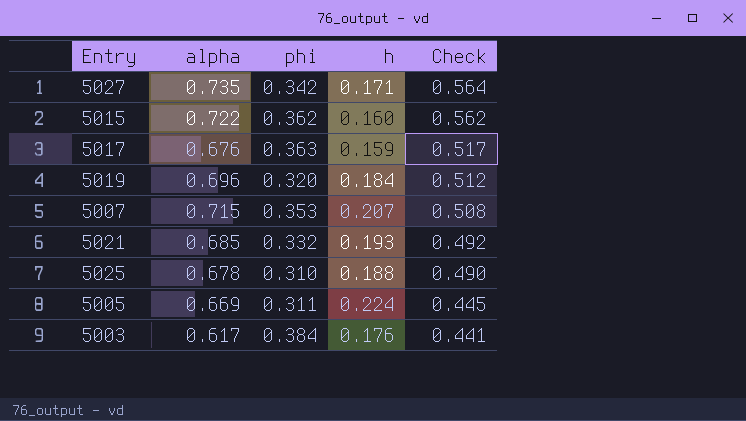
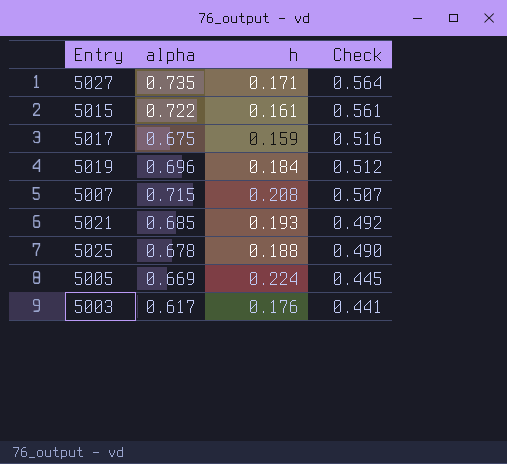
column phi | position: 3 -> none
5015 | h: 0.160 -> 0.161
5015 | Check: 0.562 -> 0.561
5017 | alpha: 0.676 -> 0.675
5017 | Check: 0.517 -> 0.516
5007 | h: 0.207 -> 0.208
5007 | Check: 0.508 -> 0.507

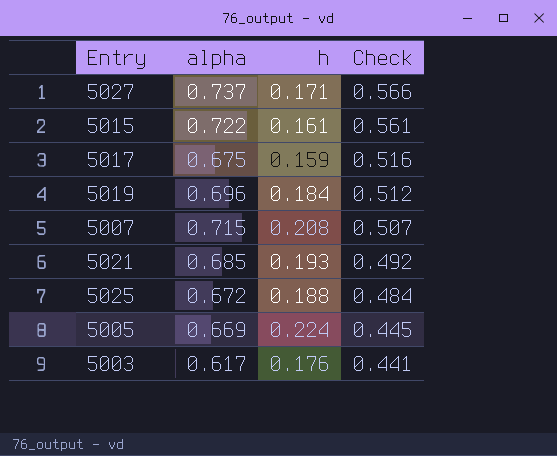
5027 | alpha: 0.735 -> 0.737
5027 | Check: 0.564 -> 0.566
5025 | alpha: 0.678 -> 0.672
5025 | Check: 0.490 -> 0.484

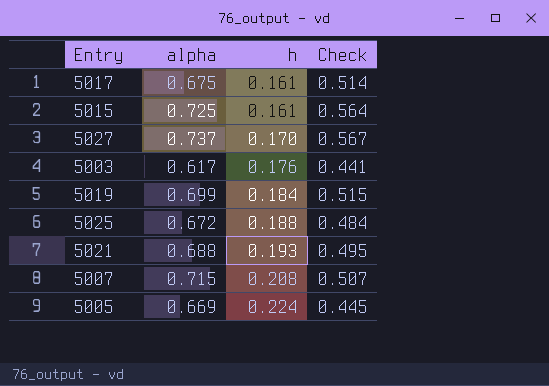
row order: Check descending -> h ascending
5017 | h: 0.159 -> 0.161
5017 | Check: 0.516 -> 0.514
5015 | alpha: 0.722 -> 0.725
5015 | Check: 0.561 -> 0.564
5027 | h: 0.171 -> 0.170
5027 | Check: 0.566 -> 0.567
5019 | alpha: 0.696 -> 0.699
5019 | Check: 0.512 -> 0.515
5021 | alpha: 0.685 -> 0.688
5021 | Check: 0.492 -> 0.495

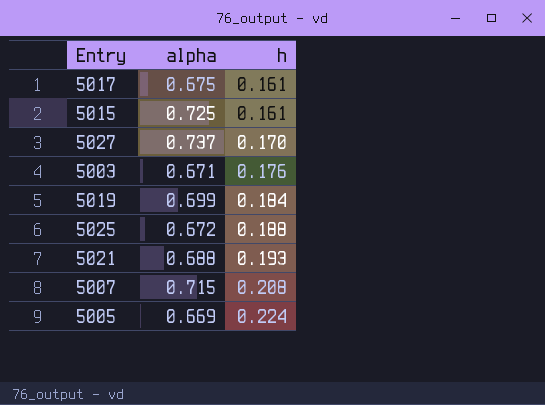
column Check | formula: [alpha] - [h] -> none
5003 | alpha: 0.617 -> 0.671

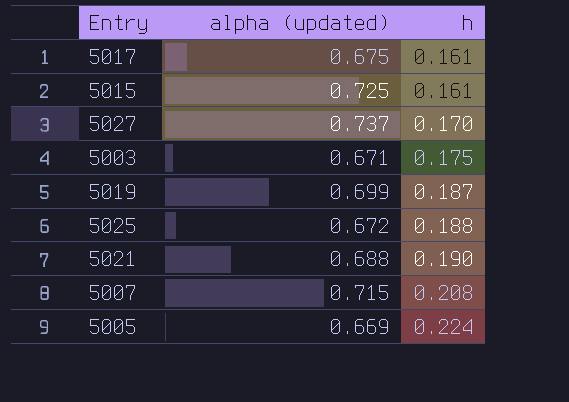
column name: alpha -> alpha (updated)
5003 | h: 0.176 -> 0.175
5019 | h: 0.184 -> 0.187
5021 | h: 0.193 -> 0.190

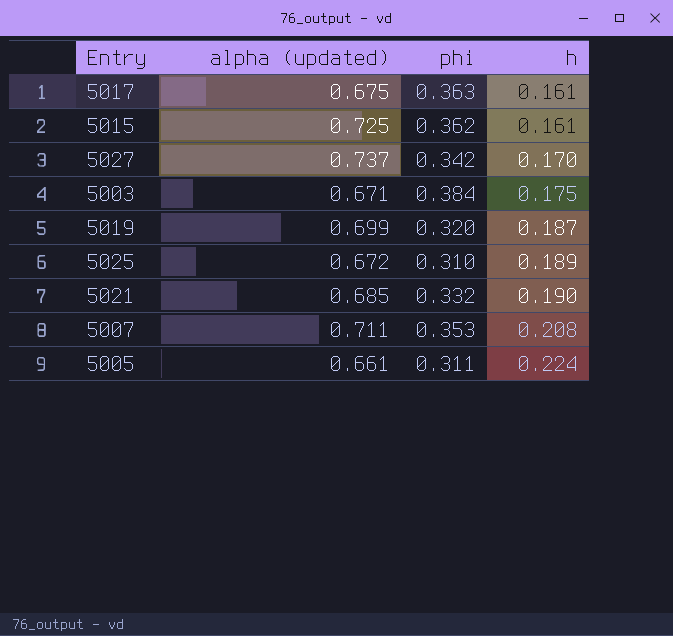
column phi | position: none -> 3
5025 | h: 0.188 -> 0.189
5021 | alpha (updated): 0.688 -> 0.685
5007 | alpha (updated): 0.715 -> 0.711
5005 | alpha (updated): 0.669 -> 0.661

